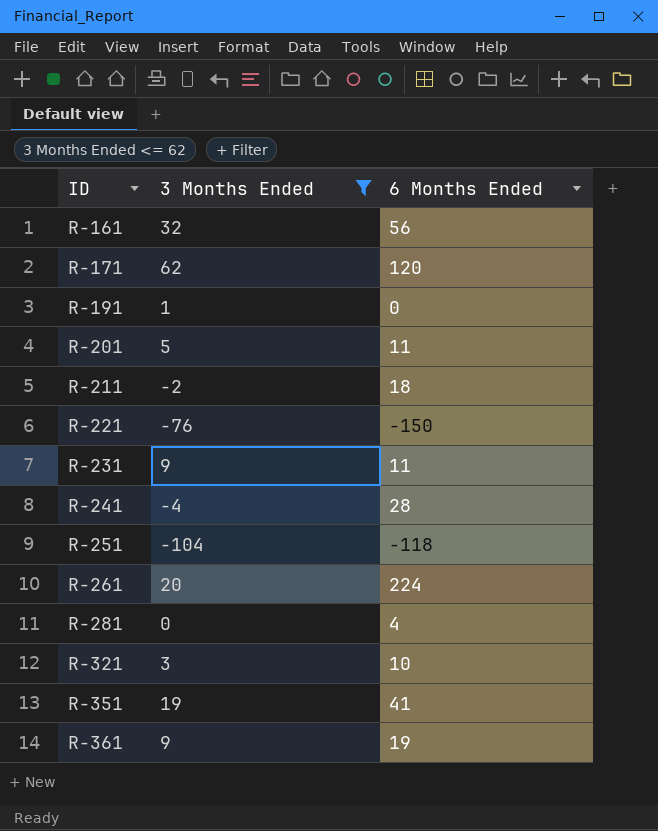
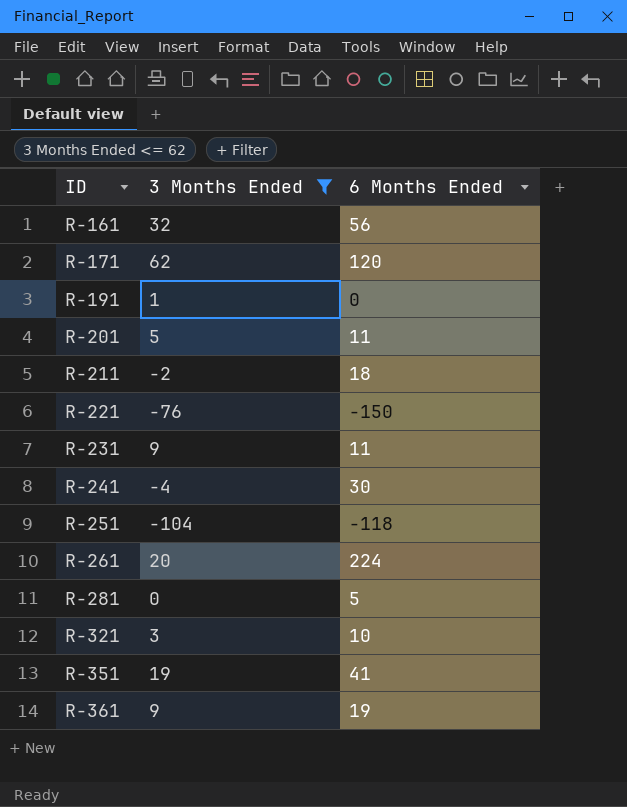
R-241 | 6 Months Ended: 28 -> 30
R-281 | 6 Months Ended: 4 -> 5

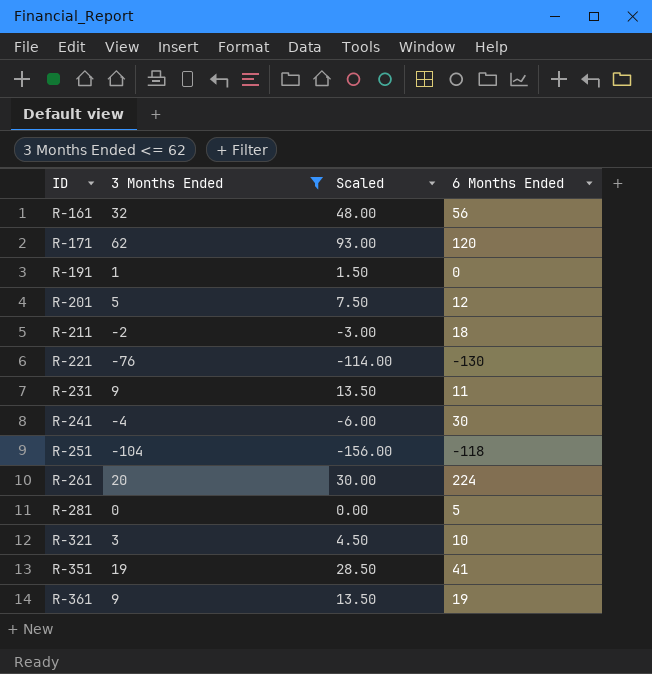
column Scaled | formula: none -> [3 Months Ended] * 1.5
R-201 | 6 Months Ended: 11 -> 12
R-221 | 6 Months Ended: -150 -> -130

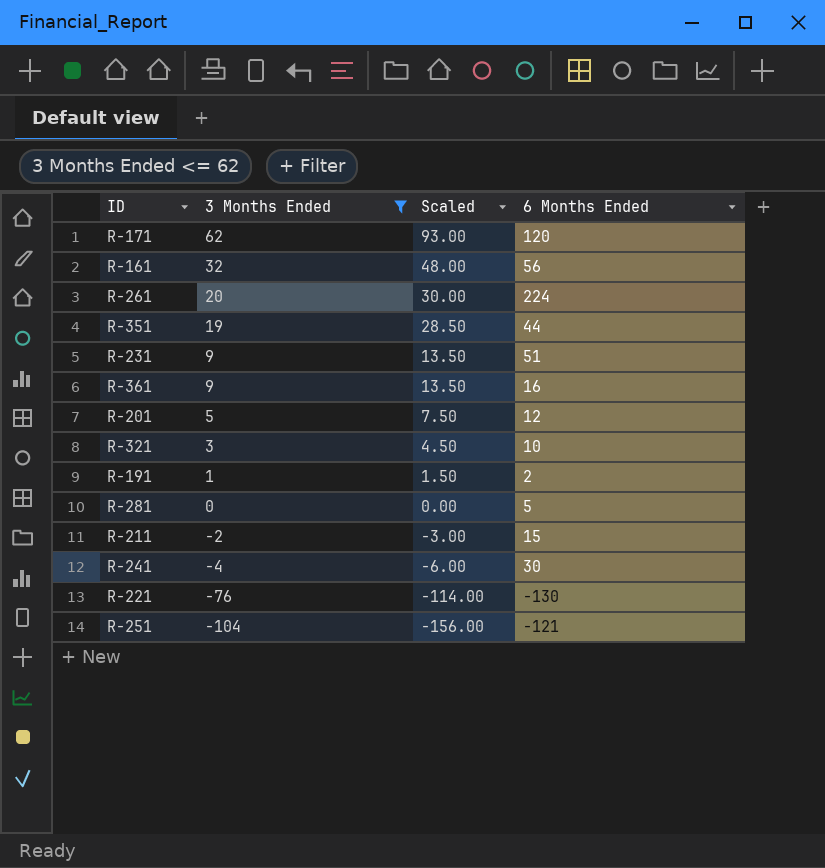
row order: ID ascending -> 3 Months Ended descending
R-351 | 6 Months Ended: 41 -> 44
R-231 | 6 Months Ended: 11 -> 51
R-361 | 6 Months Ended: 19 -> 16
R-191 | 6 Months Ended: 0 -> 2
R-211 | 6 Months Ended: 18 -> 15
R-251 | 6 Months Ended: -118 -> -121

